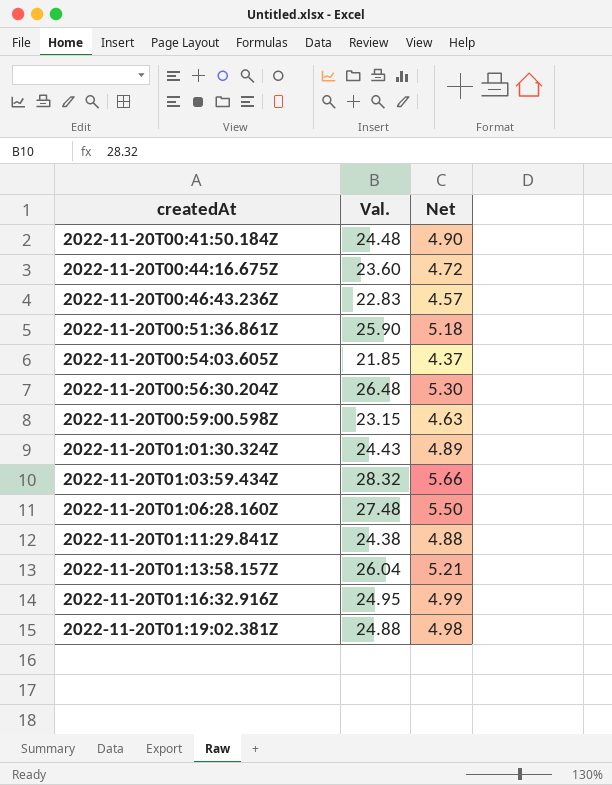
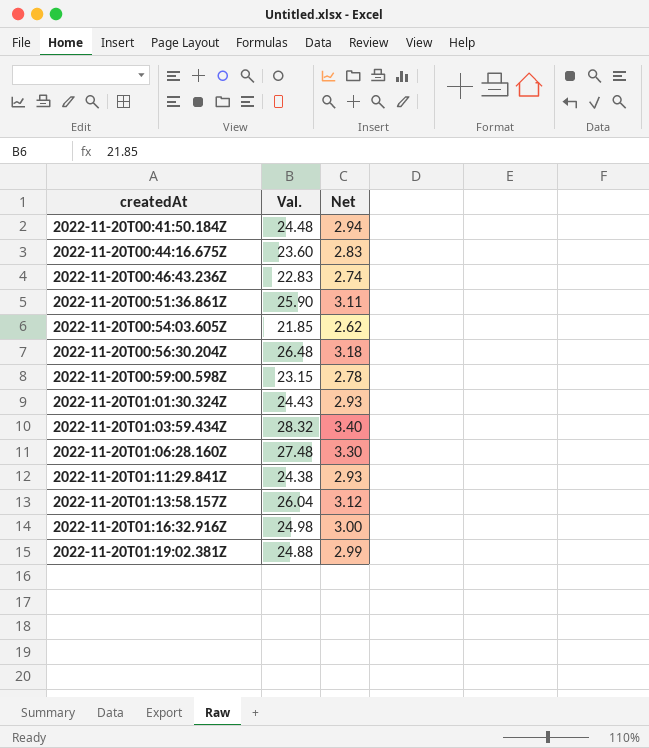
column Net | formula: [Val.] * 0.2 -> [Val.] * 0.12
2022-11-20T01:16:32.916Z | Val.: 24.95 -> 24.98

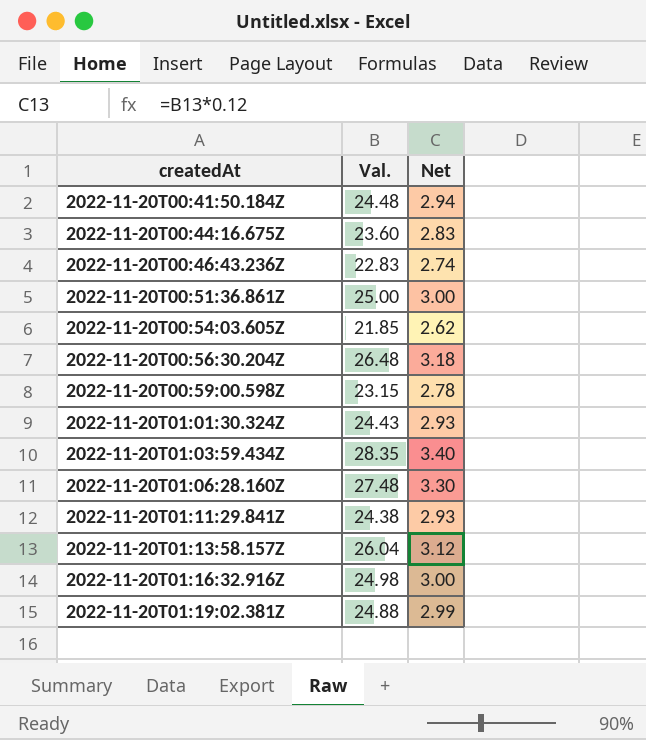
2022-11-20T00:51:36.861Z | Val.: 25.90 -> 25.00
2022-11-20T00:51:36.861Z | Net: 3.11 -> 3.00
2022-11-20T01:03:59.434Z | Val.: 28.32 -> 28.35

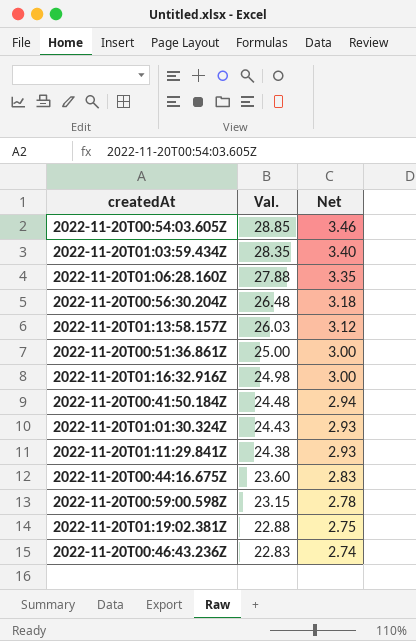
row order: createdAt ascending -> Val. descending
2022-11-20T00:54:03.605Z | Val.: 21.85 -> 28.85
2022-11-20T00:54:03.605Z | Net: 2.62 -> 3.46
2022-11-20T01:06:28.160Z | Val.: 27.48 -> 27.88
2022-11-20T01:06:28.160Z | Net: 3.30 -> 3.35
2022-11-20T01:13:58.157Z | Val.: 26.04 -> 26.03
2022-11-20T01:19:02.381Z | Val.: 24.88 -> 22.88
2022-11-20T01:19:02.381Z | Net: 2.99 -> 2.75

